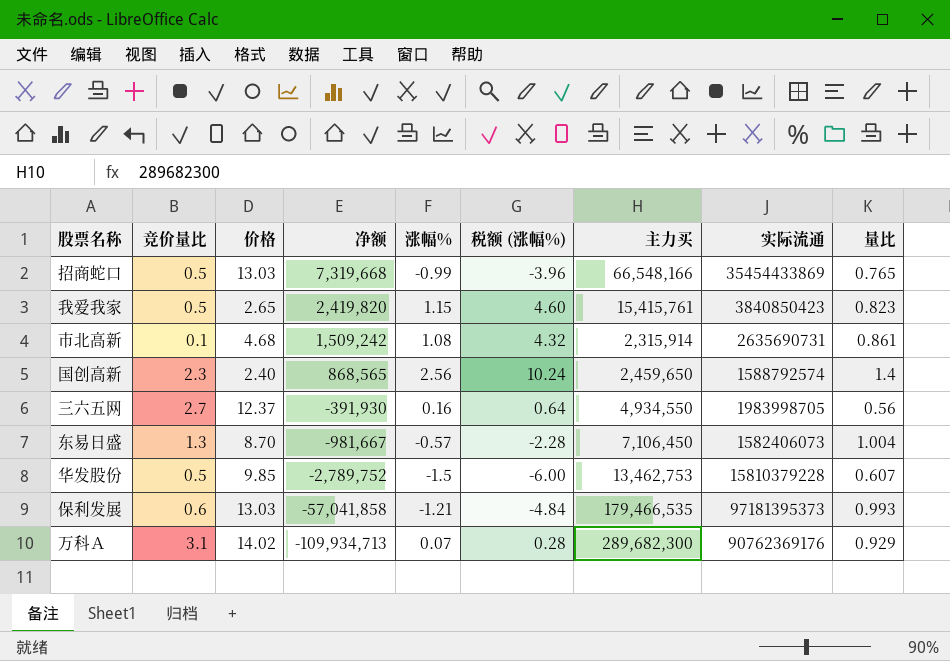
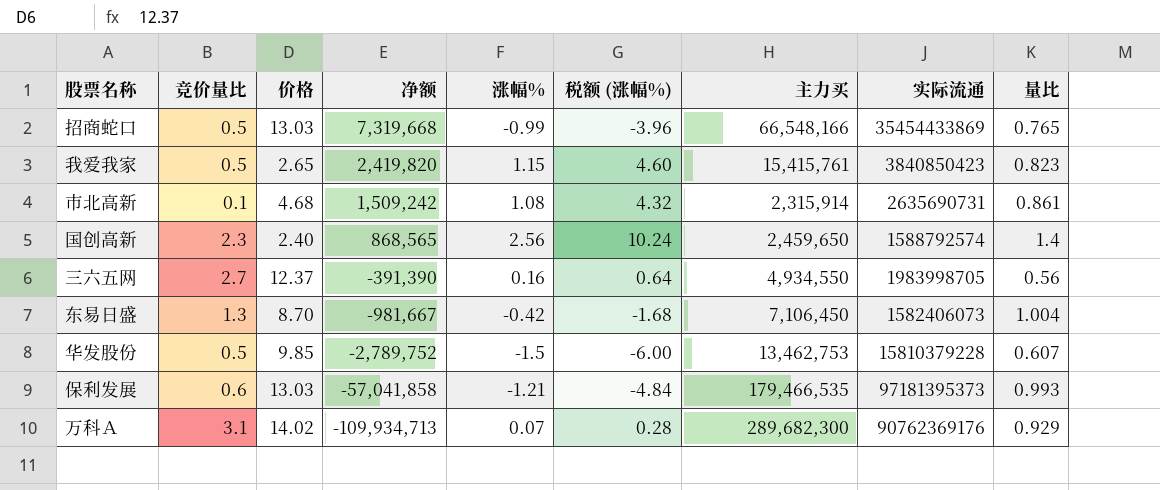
三六五网 | 净额: -391,930 -> -391,390
东易日盛 | 涨幅%: -0.57 -> -0.42
东易日盛 | 税额 (涨幅%): -2.28 -> -1.68

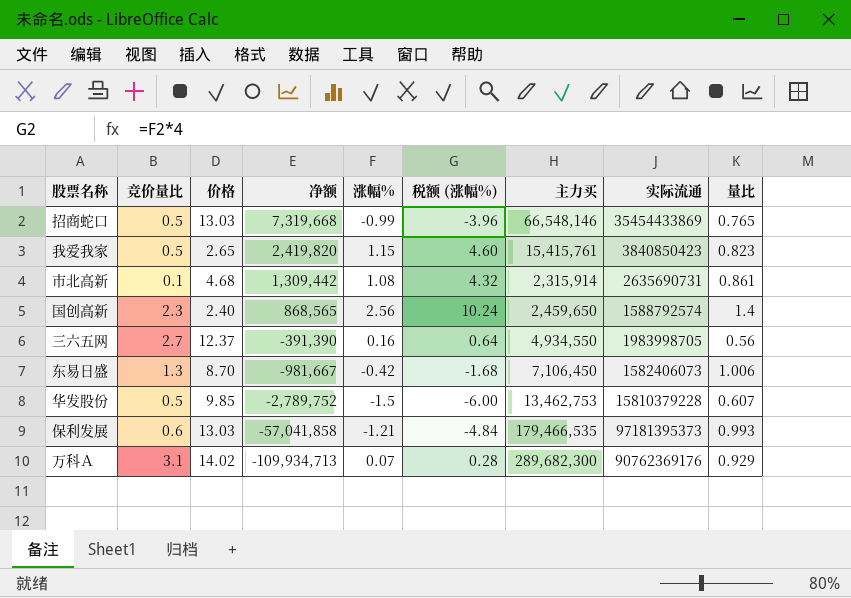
招商蛇口 | 主力买: 66,548,166 -> 66,548,146
市北高新 | 净额: 1,509,242 -> 1,309,442
东易日盛 | 量比: 1.004 -> 1.006

